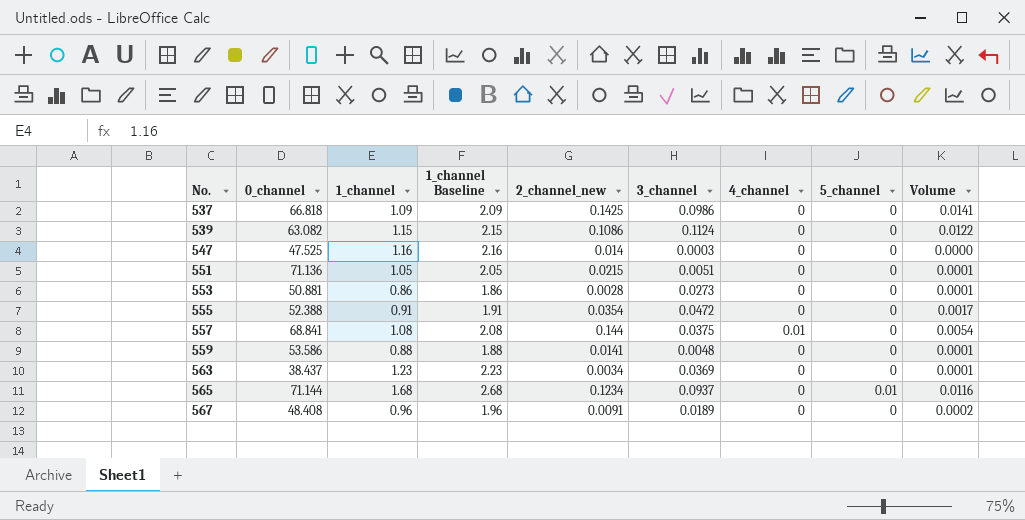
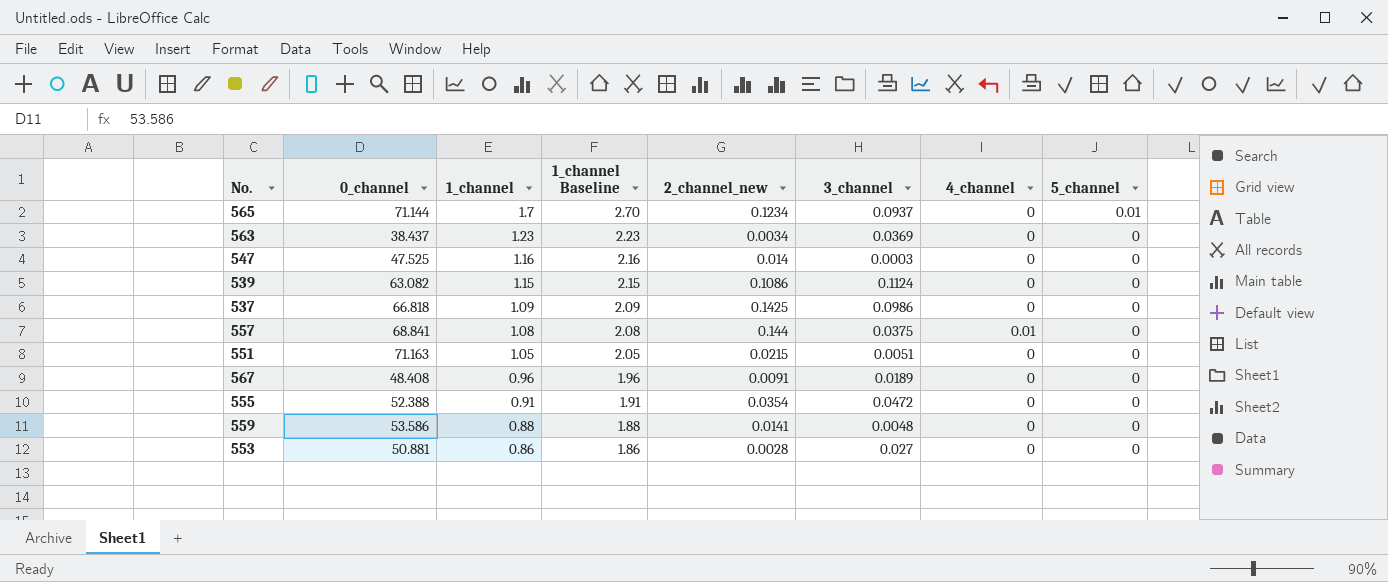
row order: No. ascending -> 1_channel descending
column Volume | formula: [2_channel_new] * [3_channel] -> none
565 | 1_channel: 1.68 -> 1.7
565 | 1_channel Baseline: 2.68 -> 2.70
551 | 0_channel: 71.136 -> 71.163
553 | 3_channel: 0.0273 -> 0.027

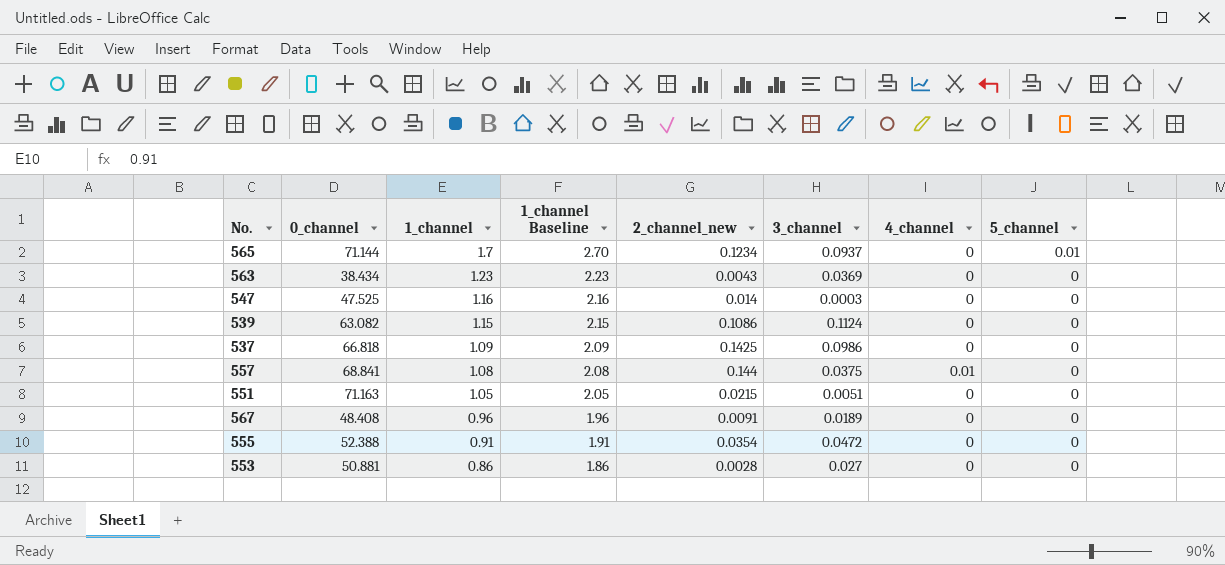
row 559: 53.586 | 0.88 | 1.88 | 0.0141 | 0.0048 | 0 | 0 -> none
563 | 0_channel: 38.437 -> 38.434
563 | 2_channel_new: 0.0034 -> 0.0043

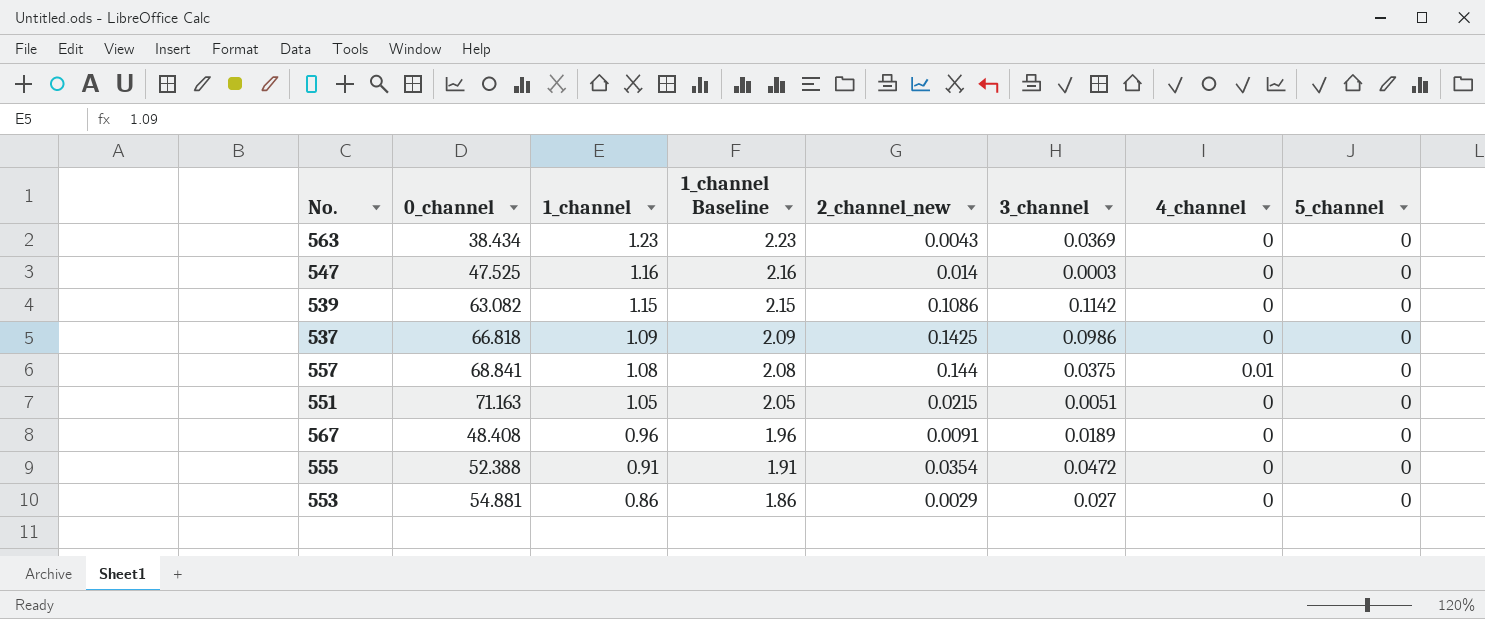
row 565: 71.144 | 1.7 | 2.70 | 0.1234 | 0.0937 | 0 | 0.01 -> none
539 | 3_channel: 0.1124 -> 0.1142
553 | 0_channel: 50.881 -> 54.881
553 | 2_channel_new: 0.0028 -> 0.0029

